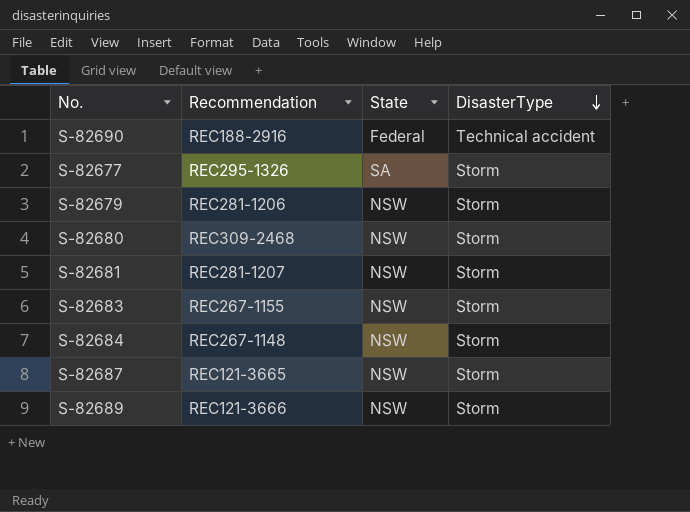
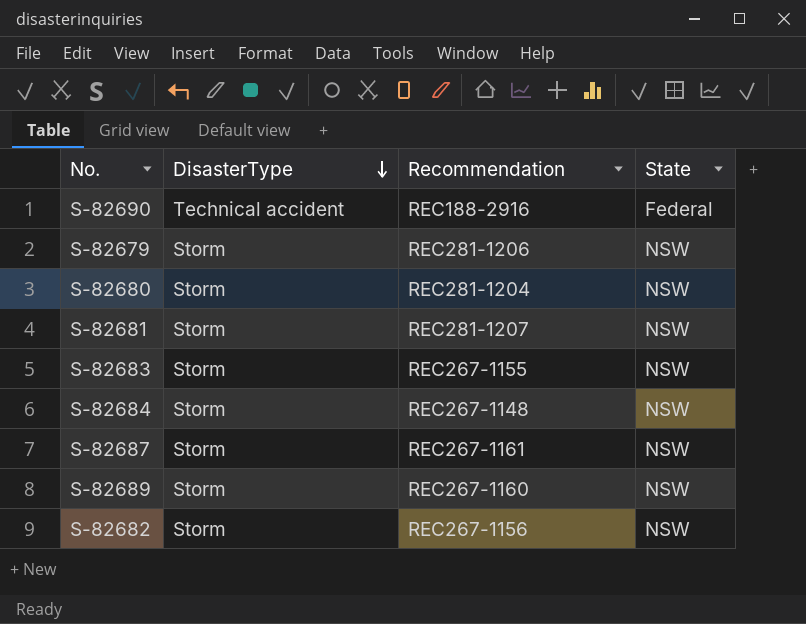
column DisasterType | position: 4 -> 2
row S-82677: REC295-1326 | SA | Storm -> none
S-82680 | Recommendation: REC309-2468 -> REC281-1204
S-82687 | Recommendation: REC121-3665 -> REC267-1161
S-82689 | Recommendation: REC121-3666 -> REC267-1160
row S-82682: none -> Storm | REC267-1156 | NSW

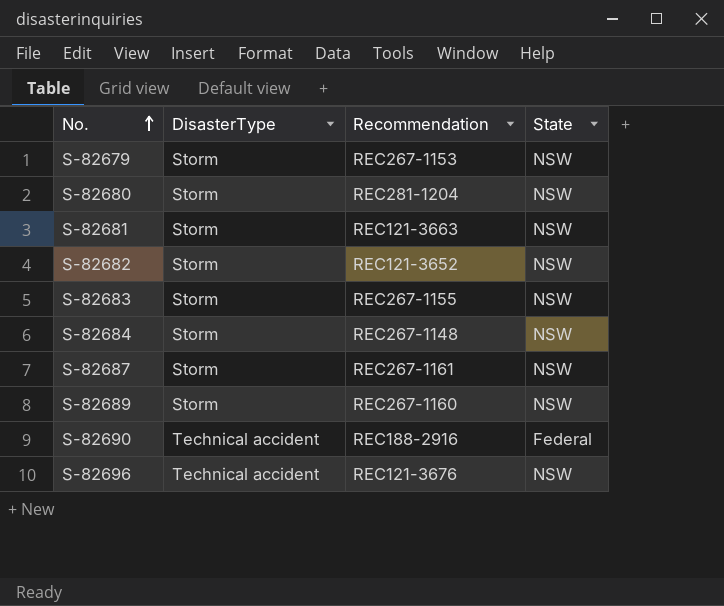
row order: DisasterType descending -> No. ascending
S-82679 | Recommendation: REC281-1206 -> REC267-1153
S-82681 | Recommendation: REC281-1207 -> REC121-3663
S-82682 | Recommendation: REC267-1156 -> REC121-3652
row S-82696: none -> Technical accident | REC121-3676 | NSW

